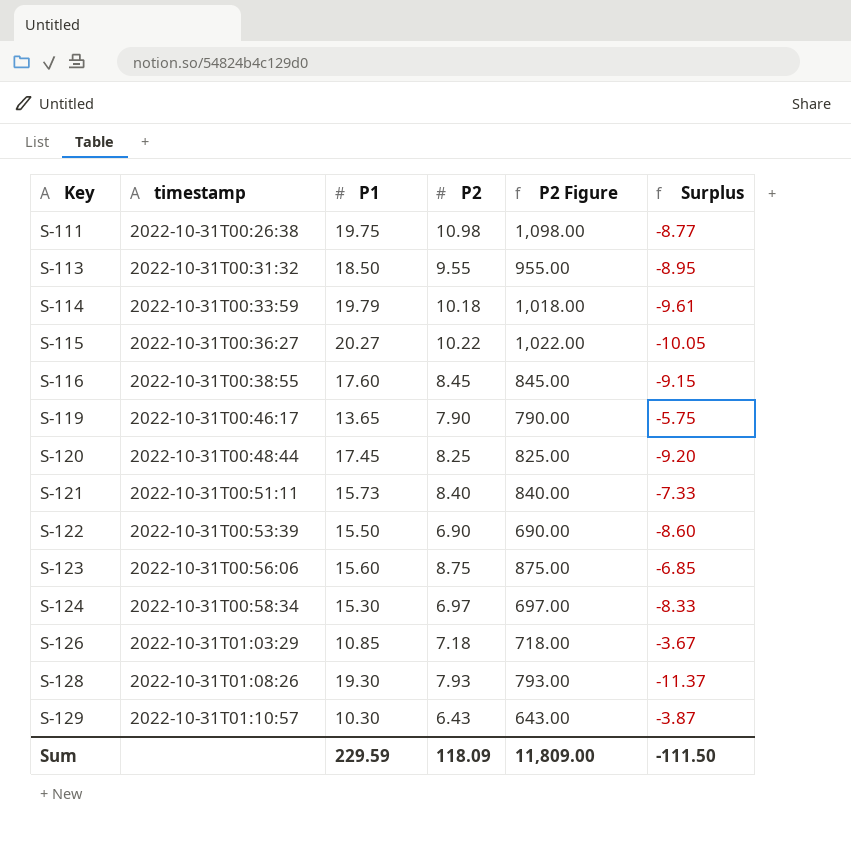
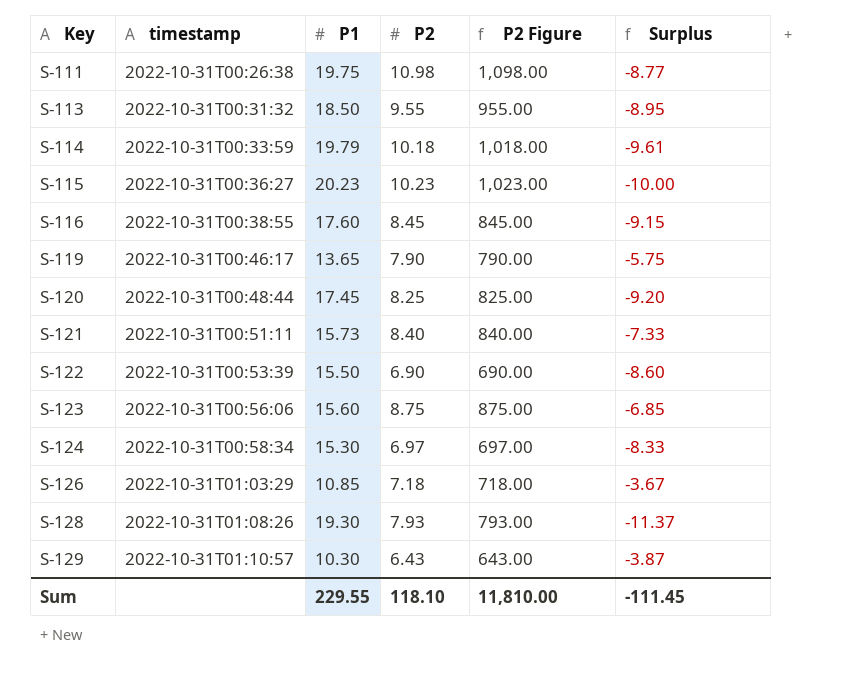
S-115 | P1: 20.27 -> 20.23
S-115 | P2: 10.22 -> 10.23
S-115 | P2 Figure: 1,022.00 -> 1,023.00
S-115 | Surplus: -10.05 -> -10.00
Sum | P1: 229.59 -> 229.55
Sum | P2: 118.09 -> 118.10
Sum | P2 Figure: 11,809.00 -> 11,810.00
Sum | Surplus: -111.50 -> -111.45

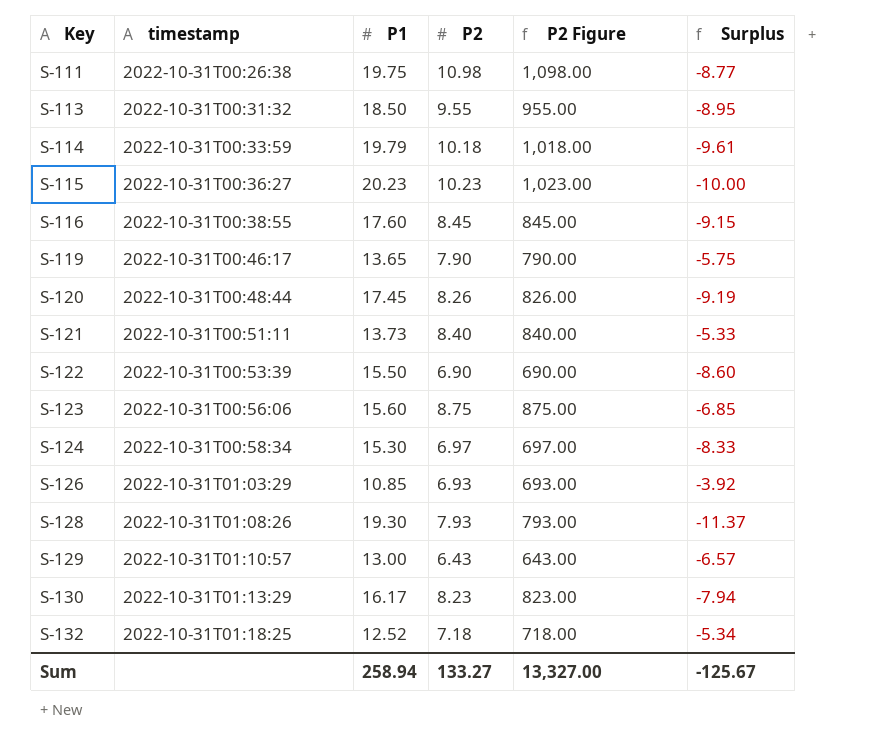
S-120 | P2: 8.25 -> 8.26
S-120 | P2 Figure: 825.00 -> 826.00
S-120 | Surplus: -9.20 -> -9.19
S-121 | P1: 15.73 -> 13.73
S-121 | Surplus: -7.33 -> -5.33
S-126 | P2: 7.18 -> 6.93
S-126 | P2 Figure: 718.00 -> 693.00
S-126 | Surplus: -3.67 -> -3.92
S-129 | P1: 10.30 -> 13.00
S-129 | Surplus: -3.87 -> -6.57
row S-130: none -> 2022-10-31T01:13:29 | 16.17 | 8.23 | 823.00 | -7.94
row S-132: none -> 2022-10-31T01:18:25 | 12.52 | 7.18 | 718.00 | -5.34
Sum | P1: 229.55 -> 258.94
Sum | P2: 118.10 -> 133.27
Sum | P2 Figure: 11,810.00 -> 13,327.00
Sum | Surplus: -111.45 -> -125.67

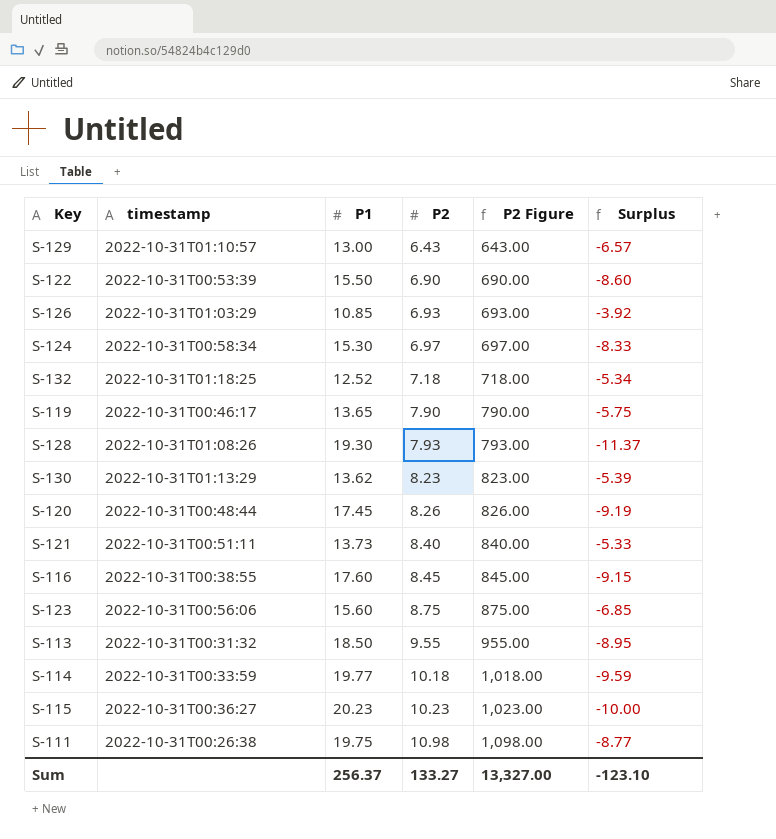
row order: Key ascending -> P2 ascending
S-130 | P1: 16.17 -> 13.62
S-130 | Surplus: -7.94 -> -5.39
S-114 | P1: 19.79 -> 19.77
S-114 | Surplus: -9.61 -> -9.59
Sum | P1: 258.94 -> 256.37
Sum | Surplus: -125.67 -> -123.10

